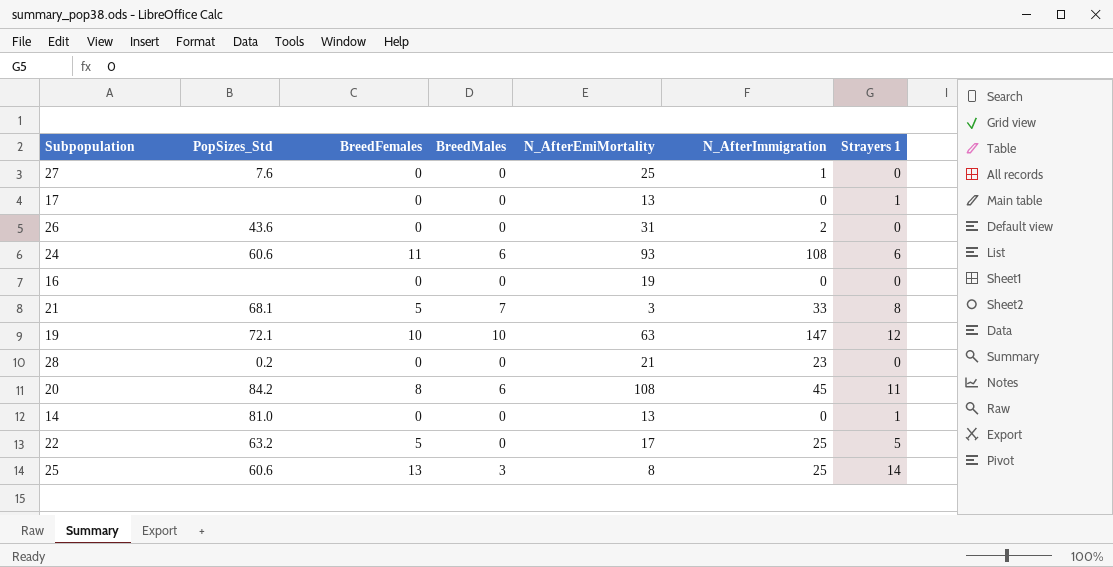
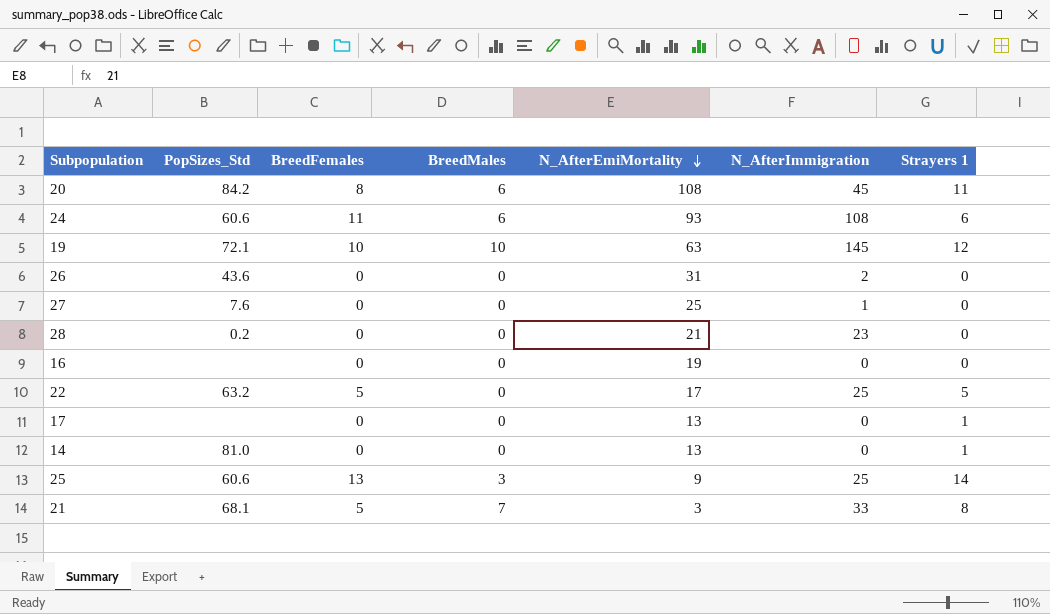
row order: none -> N_AfterEmiMortality descending
19 | N_AfterImmigration: 147 -> 145
25 | N_AfterEmiMortality: 8 -> 9

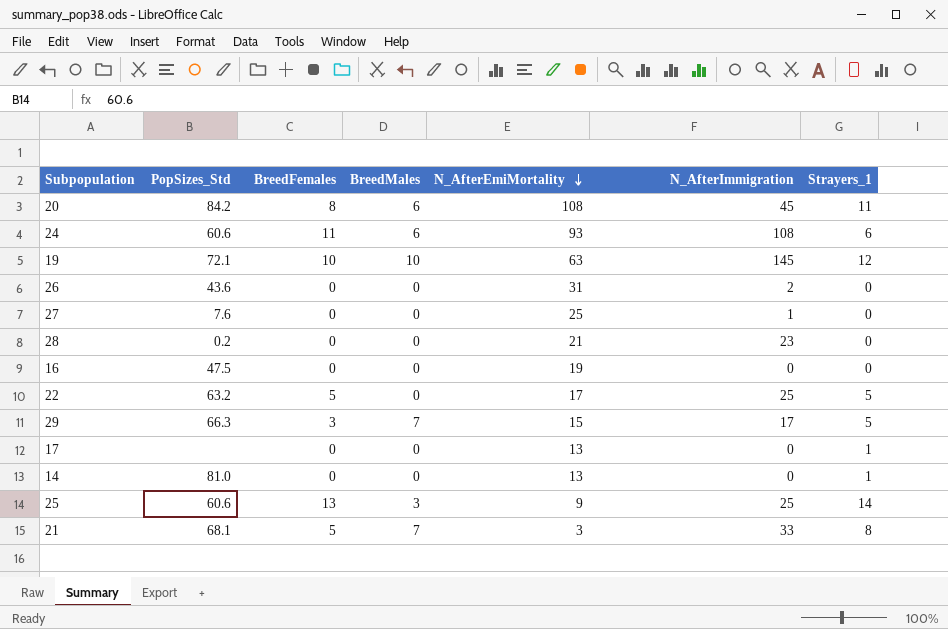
column name: Strayers 1 -> Strayers_1
16 | PopSizes_Std: none -> 47.5
row 29: none -> 66.3 | 3 | 7 | 15 | 17 | 5

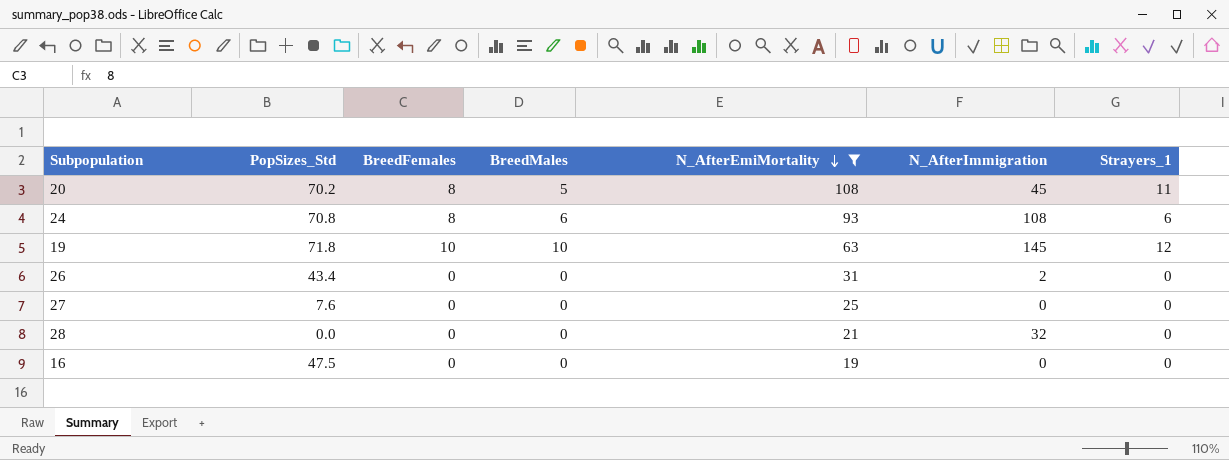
filter: none -> N_AfterEmiMortality >= 19
20 | PopSizes_Std: 84.2 -> 70.2
20 | BreedMales: 6 -> 5
24 | PopSizes_Std: 60.6 -> 70.8
24 | BreedFemales: 11 -> 8
19 | PopSizes_Std: 72.1 -> 71.8
26 | PopSizes_Std: 43.6 -> 43.4
27 | N_AfterImmigration: 1 -> 0
28 | PopSizes_Std: 0.2 -> 0.0
28 | N_AfterImmigration: 23 -> 32

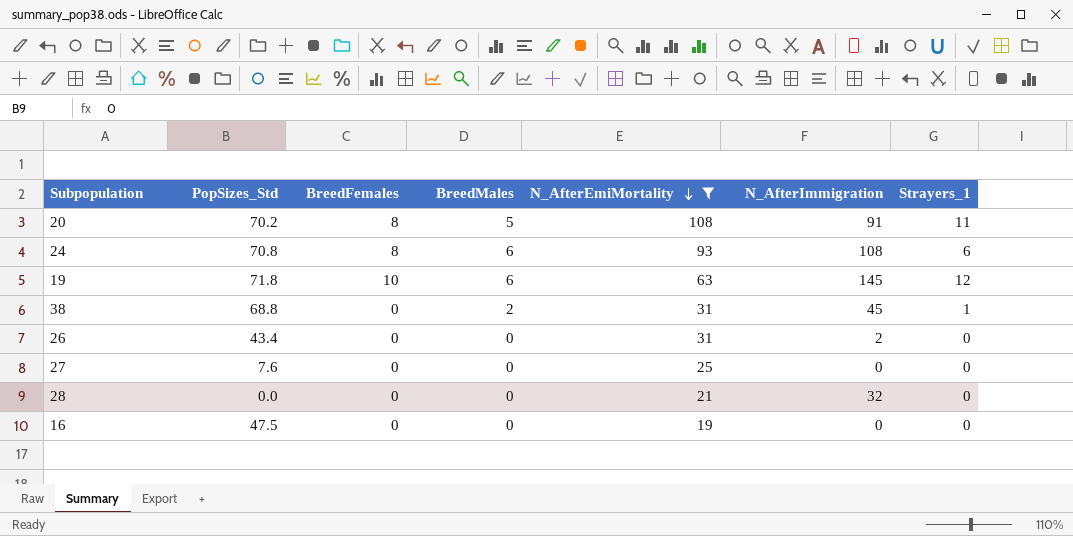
20 | N_AfterImmigration: 45 -> 91
19 | BreedMales: 10 -> 6
row 38: none -> 68.8 | 0 | 2 | 31 | 45 | 1

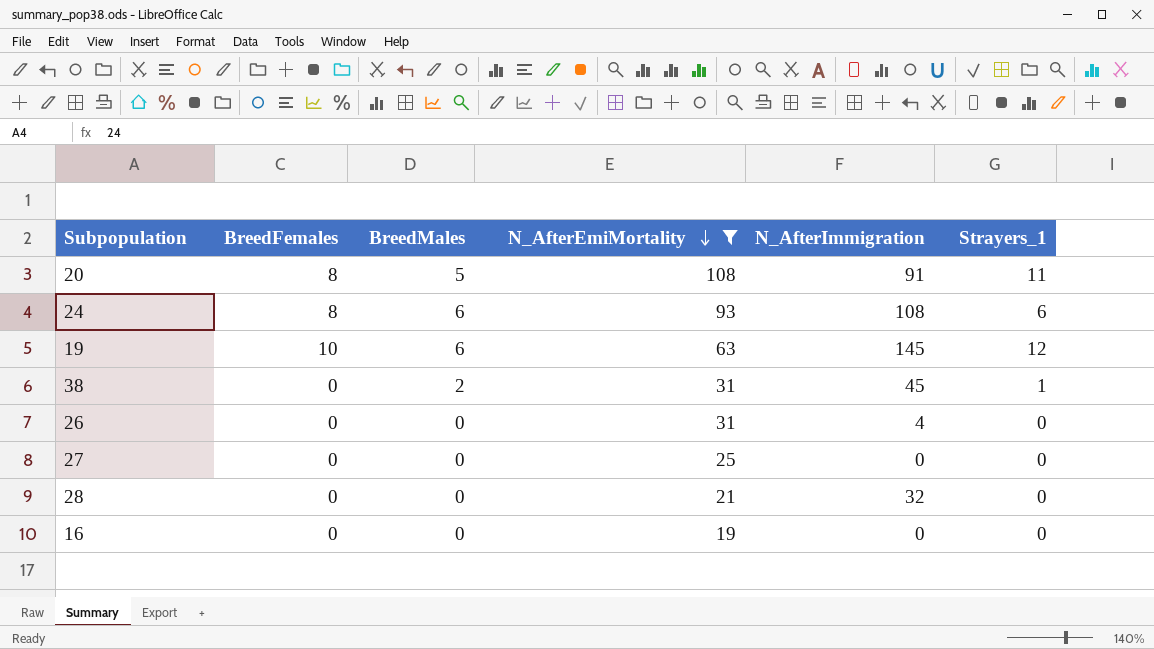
column PopSizes_Std | position: 2 -> none
26 | N_AfterImmigration: 2 -> 4

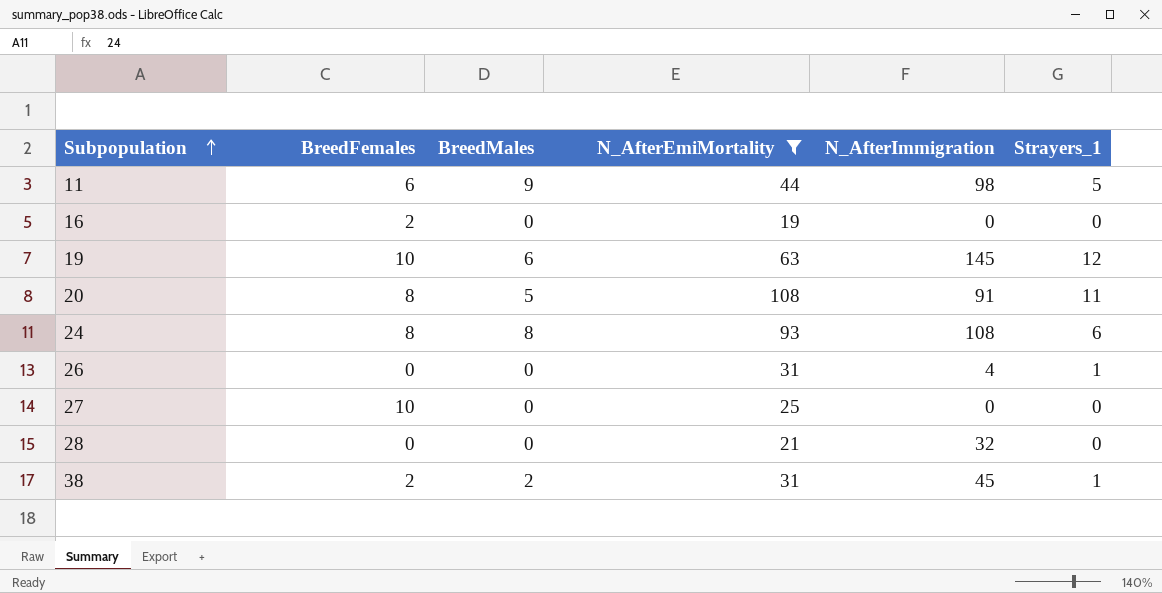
row order: N_AfterEmiMortality descending -> Subpopulation ascending
row 11: none -> 6 | 9 | 44 | 98 | 5
16 | BreedFemales: 0 -> 2
24 | BreedMales: 6 -> 8
26 | Strayers_1: 0 -> 1
27 | BreedFemales: 0 -> 10
38 | BreedFemales: 0 -> 2

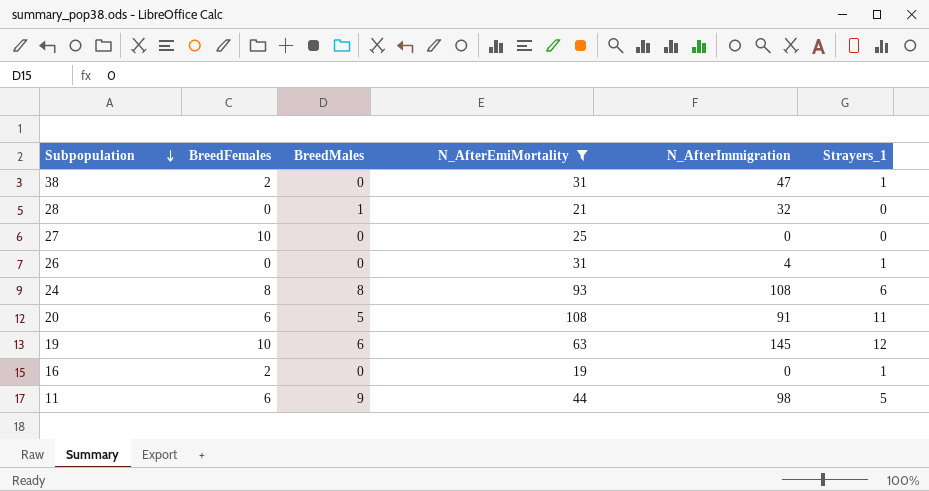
row order: Subpopulation ascending -> Subpopulation descending
38 | BreedMales: 2 -> 0
38 | N_AfterImmigration: 45 -> 47
28 | BreedMales: 0 -> 1
20 | BreedFemales: 8 -> 6
16 | Strayers_1: 0 -> 1

